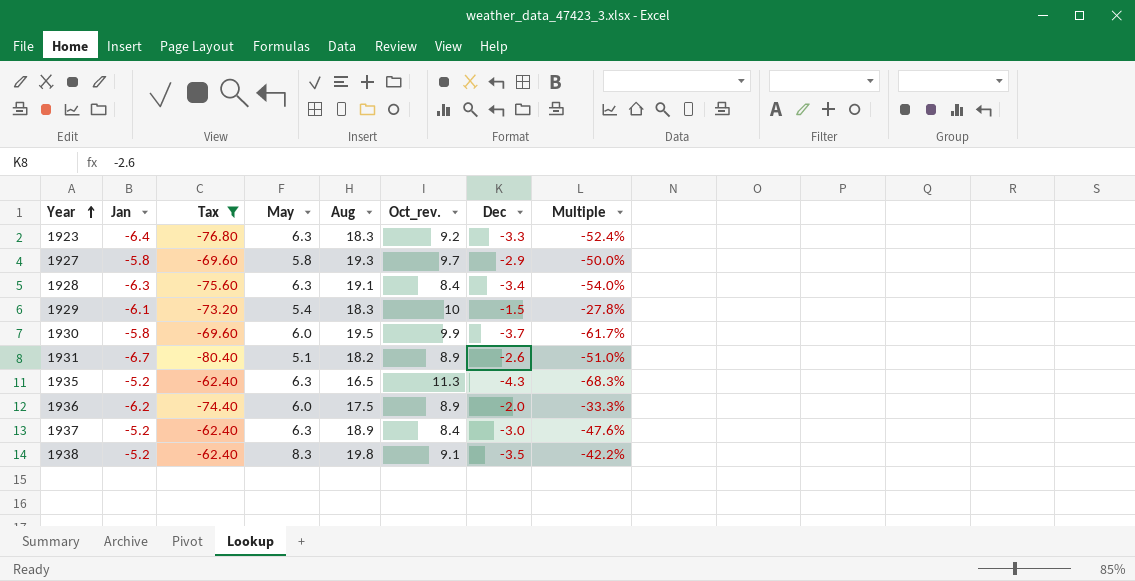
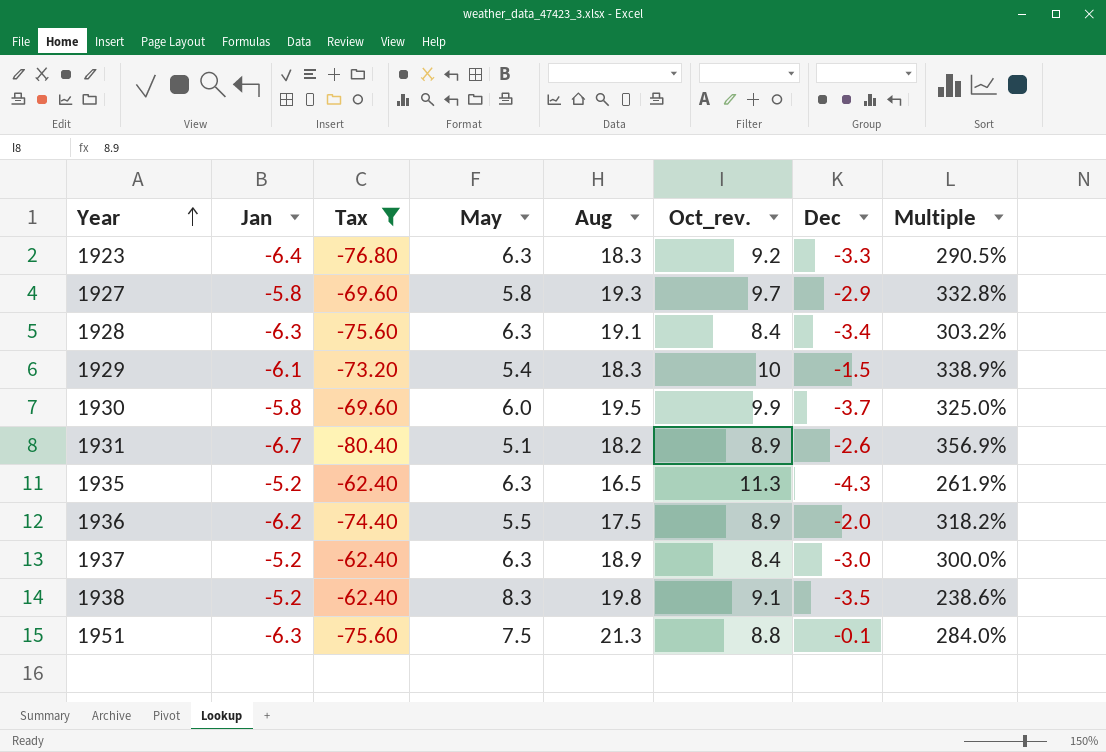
column Multiple | formula: [Dec] / [May] -> [Aug] / [May]
1936 | May: 6.0 -> 5.5
row 1951: none -> -6.3 | -75.60 | 7.5 | 21.3 | 8.8 | -0.1 | 284.0%

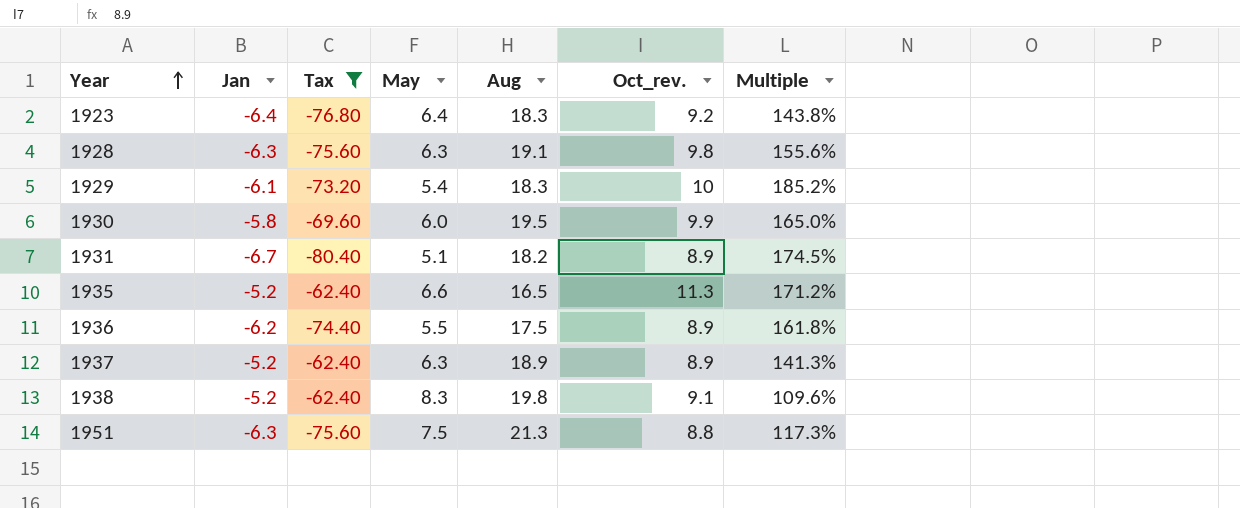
column Dec | position: 7 -> none
column Multiple | formula: [Aug] / [May] -> [Oct_rev.] / [May]
row 1927: -5.8 | -69.60 | 5.8 | 19.3 | 9.7 | -2.9 | 332.8% -> none
1923 | May: 6.3 -> 6.4
1928 | Oct_rev.: 8.4 -> 9.8
1935 | May: 6.3 -> 6.6
1937 | Oct_rev.: 8.4 -> 8.9

